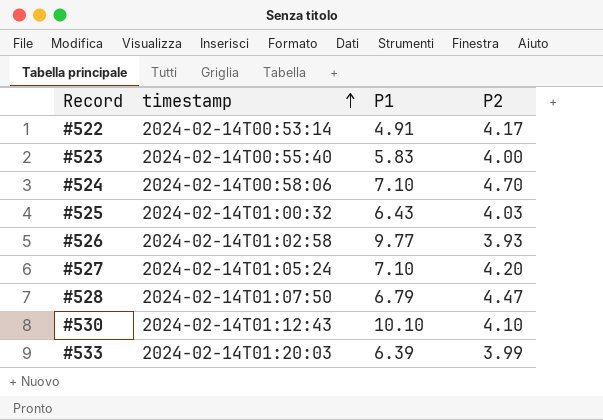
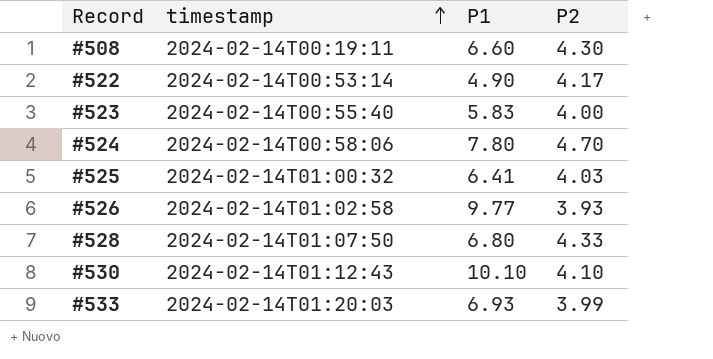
row #527: 2024-02-14T01:05:24 | 7.10 | 4.20 -> none
row #508: none -> 2024-02-14T00:19:11 | 6.60 | 4.30
#522 | P1: 4.91 -> 4.90
#524 | P1: 7.10 -> 7.80
#525 | P1: 6.43 -> 6.41
#528 | P1: 6.79 -> 6.80
#528 | P2: 4.47 -> 4.33
#533 | P1: 6.39 -> 6.93

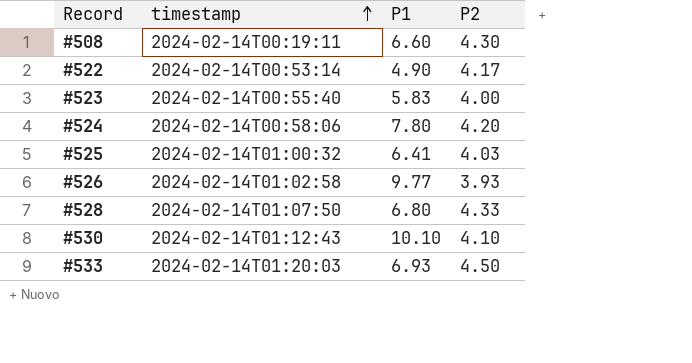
#524 | P2: 4.70 -> 4.20
#533 | P2: 3.99 -> 4.50

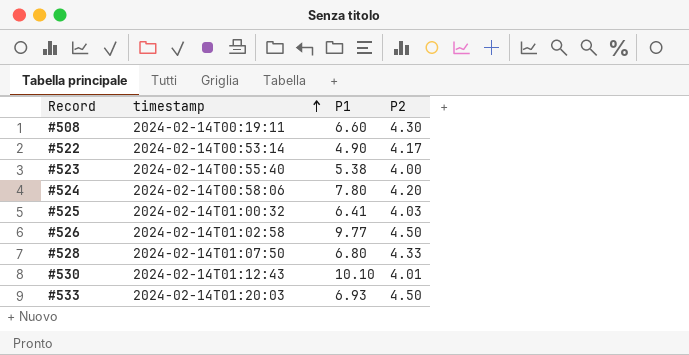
#523 | P1: 5.83 -> 5.38
#526 | P2: 3.93 -> 4.50
#530 | P2: 4.10 -> 4.01

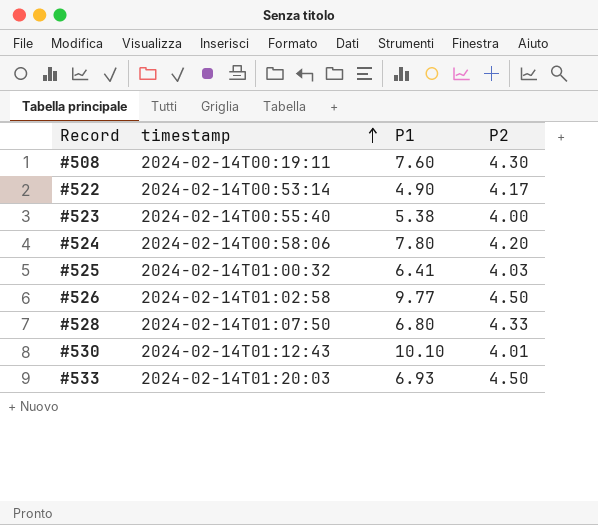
#508 | P1: 6.60 -> 7.60

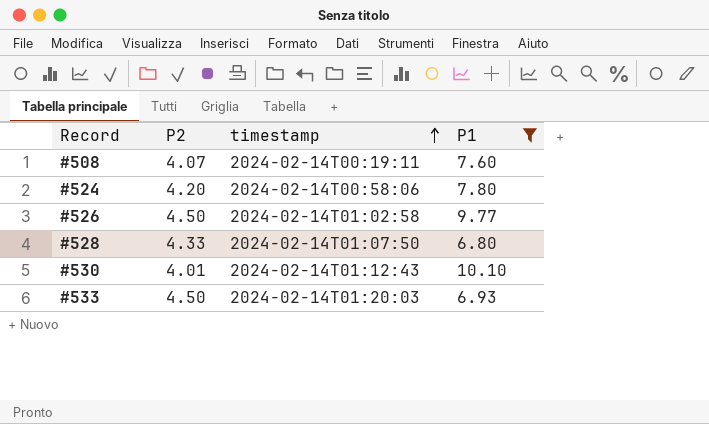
filter: none -> P1 >= 6.80
column P2 | position: 4 -> 2
#508 | P2: 4.30 -> 4.07

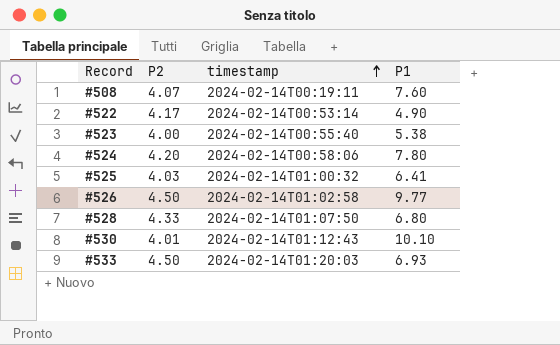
filter: P1 >= 6.80 -> none

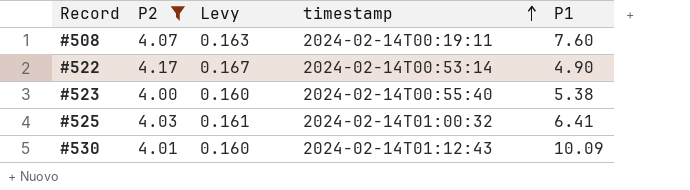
filter: none -> P2 <= 4.17
column Levy | formula: none -> [P2] * 0.04
#530 | P1: 10.10 -> 10.09

